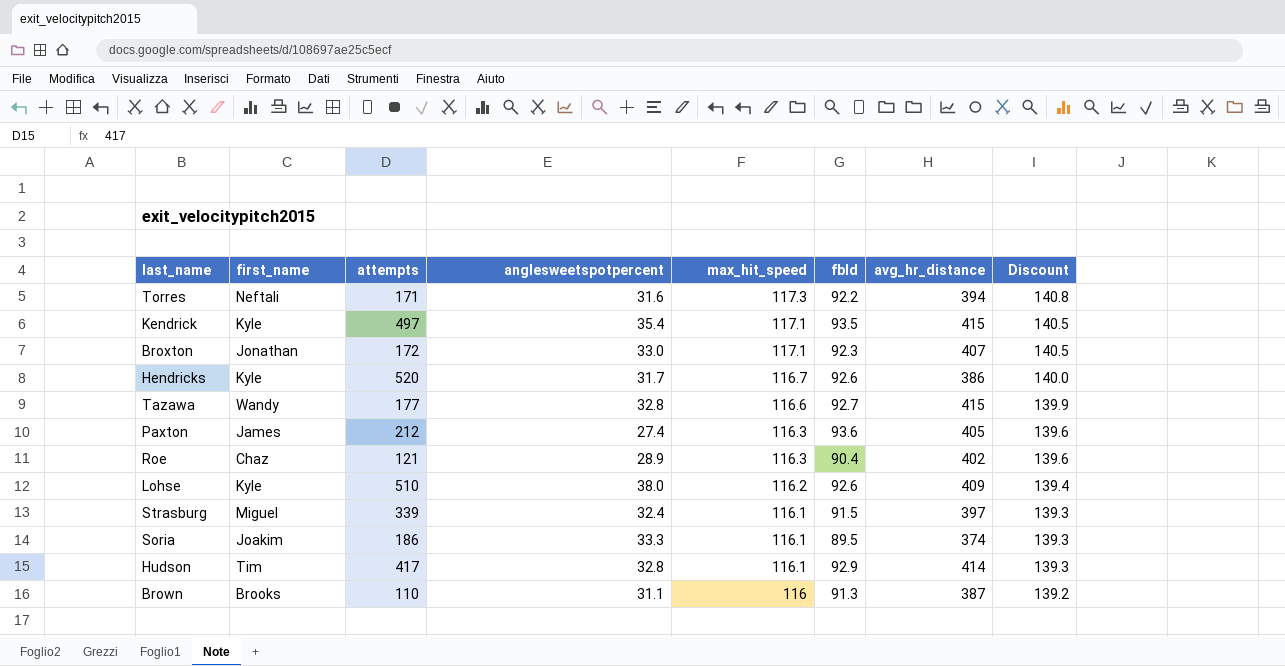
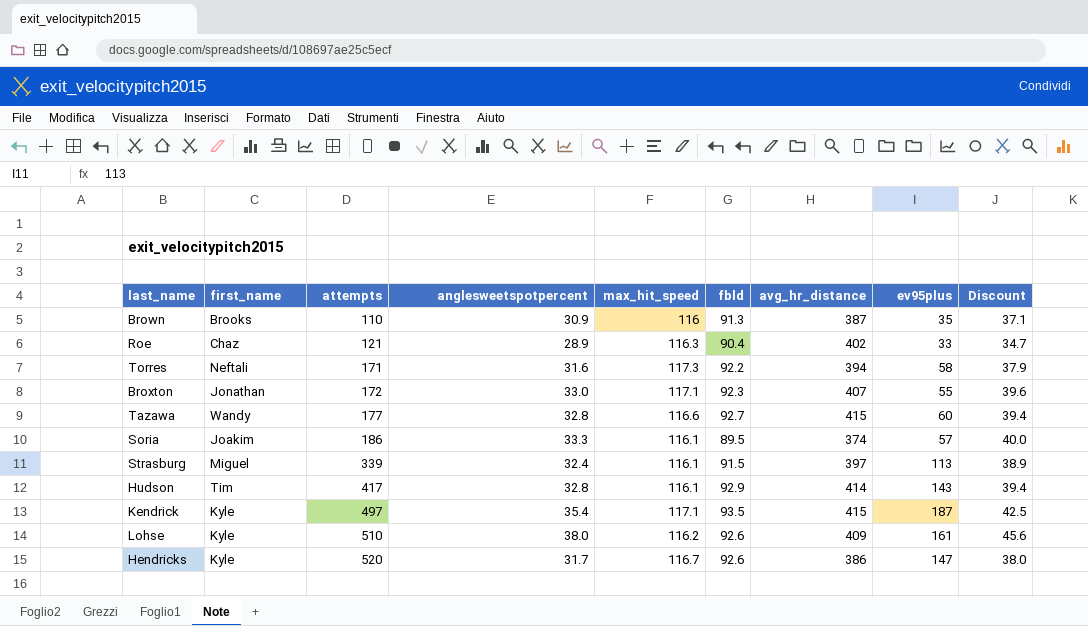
row order: max_hit_speed descending -> attempts ascending
column ev95plus | position: none -> 8
column Discount | formula: [max_hit_speed] * 1.2 -> [anglesweetspotpercent] * 1.2
row Paxton: James | 212 | 27.4 | 116.3 | 93.6 | 405 | 139.6 -> none
Brown | anglesweetspotpercent: 31.1 -> 30.9

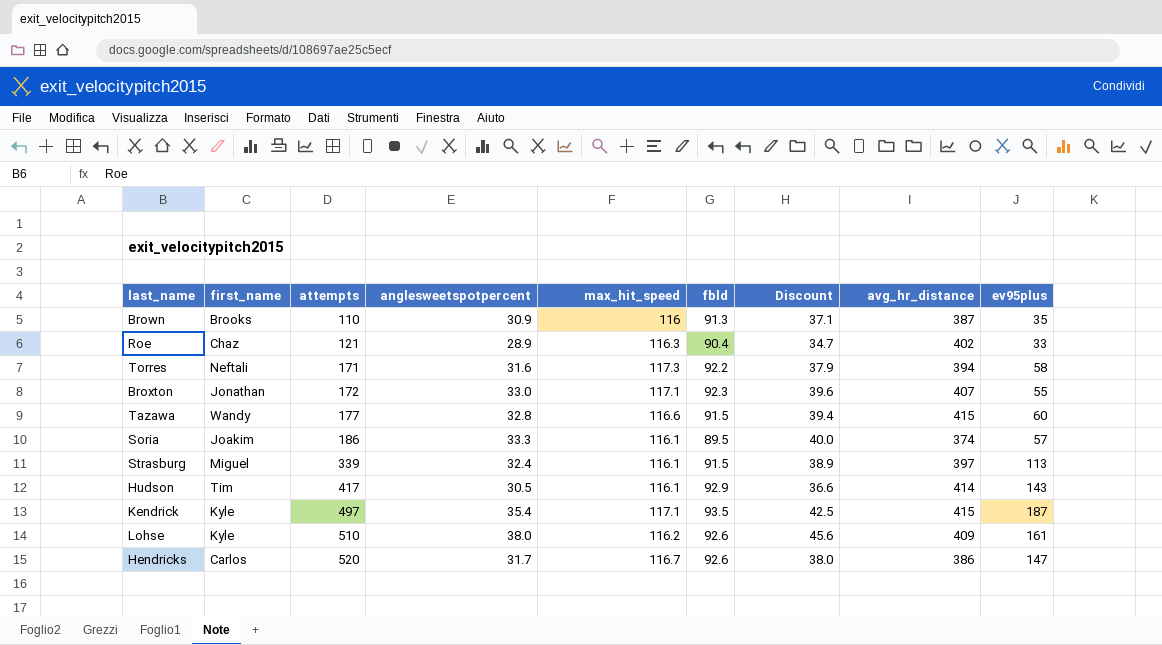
column Discount | position: 9 -> 7
Tazawa | fbld: 92.7 -> 91.5
Hudson | anglesweetspotpercent: 32.8 -> 30.5
Hudson | Discount: 39.4 -> 36.6
Hendricks | first_name: Kyle -> Carlos

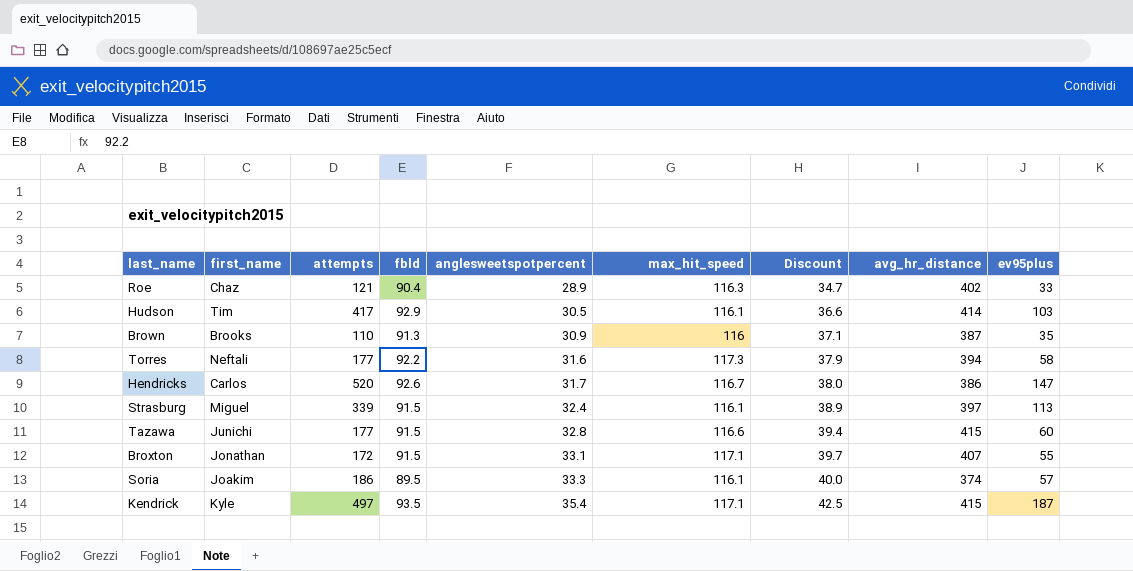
row order: attempts ascending -> anglesweetspotpercent ascending
column fbld | position: 6 -> 4
row Lohse: Kyle | 510 | 38.0 | 116.2 | 92.6 | 45.6 | 409 | 161 -> none
Hudson | ev95plus: 143 -> 103
Torres | attempts: 171 -> 177
Tazawa | first_name: Wandy -> Junichi
Broxton | fbld: 92.3 -> 91.5
Broxton | anglesweetspotpercent: 33.0 -> 33.1
Broxton | Discount: 39.6 -> 39.7

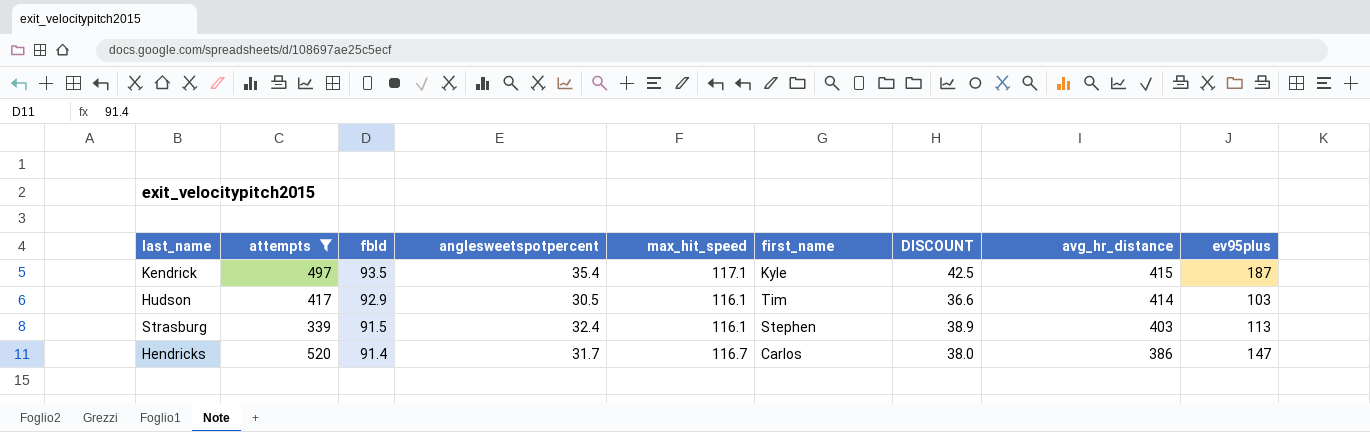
filter: none -> attempts >= 339
row order: anglesweetspotpercent ascending -> fbld descending
column first_name | position: 2 -> 6
column name: Discount -> DISCOUNT
Strasburg | first_name: Miguel -> Stephen
Strasburg | avg_hr_distance: 397 -> 403
Hendricks | fbld: 92.6 -> 91.4

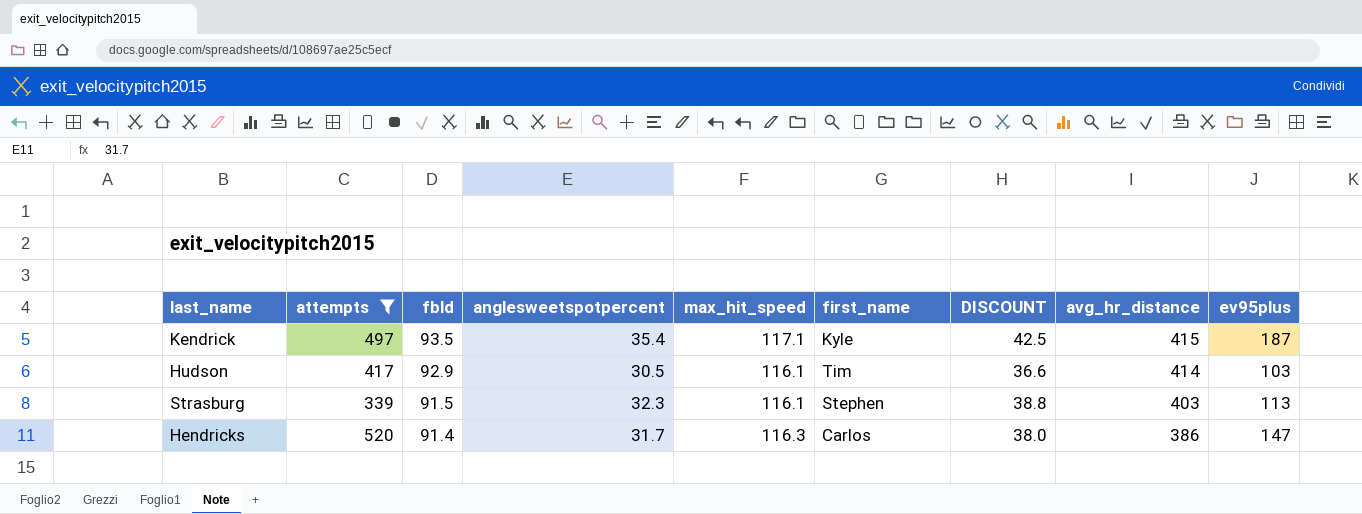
Strasburg | anglesweetspotpercent: 32.4 -> 32.3
Strasburg | DISCOUNT: 38.9 -> 38.8
Hendricks | max_hit_speed: 116.7 -> 116.3

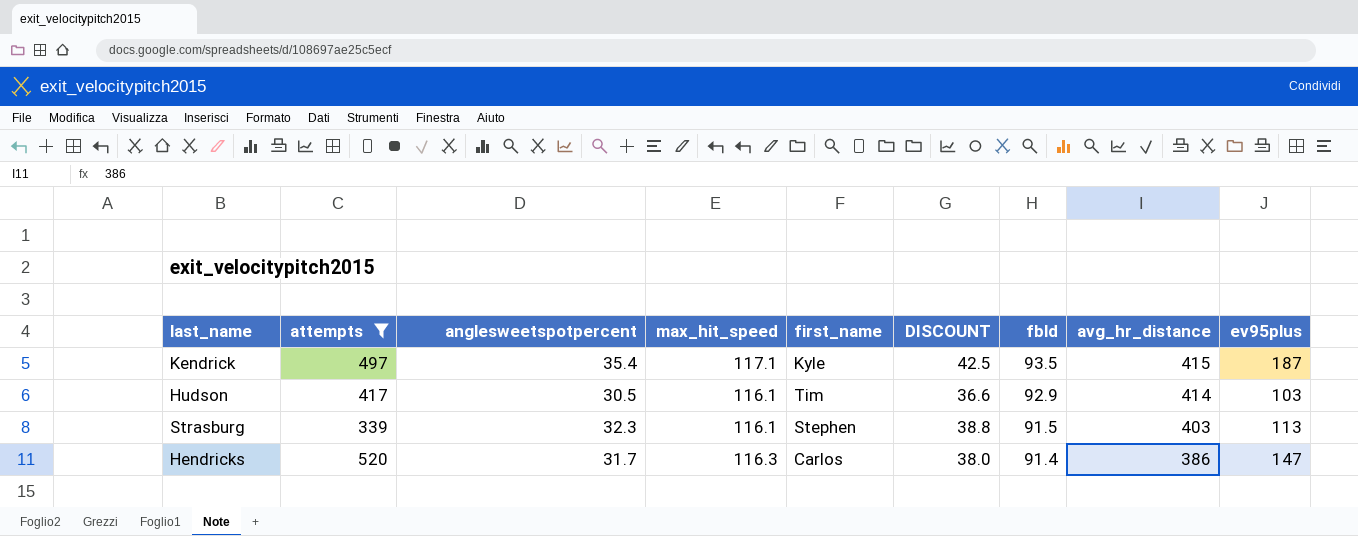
column fbld | position: 3 -> 7

